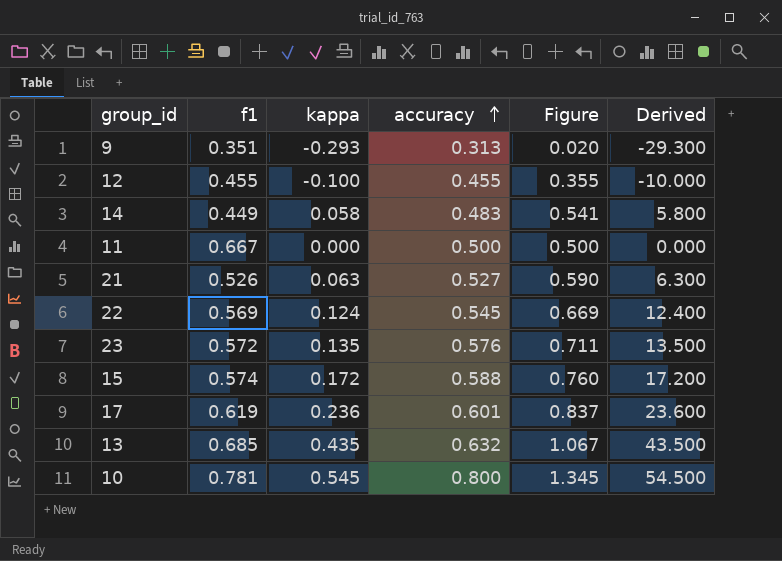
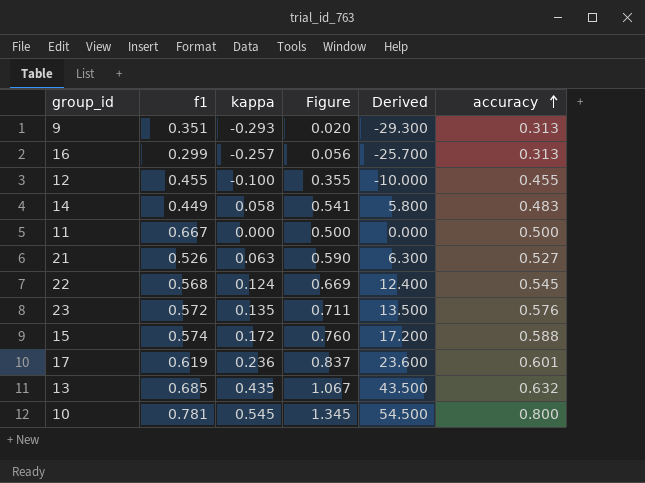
column accuracy | position: 4 -> 6
row 16: none -> 0.299 | -0.257 | 0.056 | -25.700 | 0.313
22 | f1: 0.569 -> 0.568

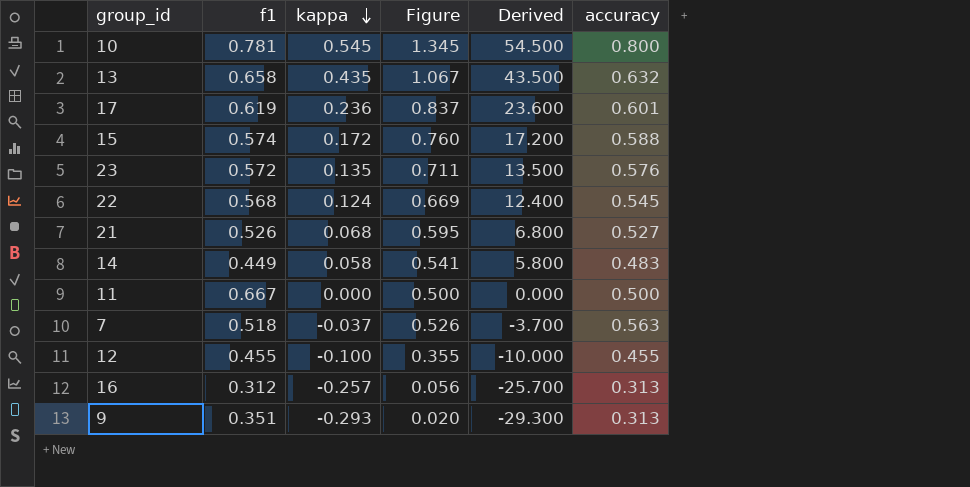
row order: accuracy ascending -> kappa descending
13 | f1: 0.685 -> 0.658
21 | kappa: 0.063 -> 0.068
21 | Figure: 0.590 -> 0.595
21 | Derived: 6.300 -> 6.800
row 7: none -> 0.518 | -0.037 | 0.526 | -3.700 | 0.563
16 | f1: 0.299 -> 0.312

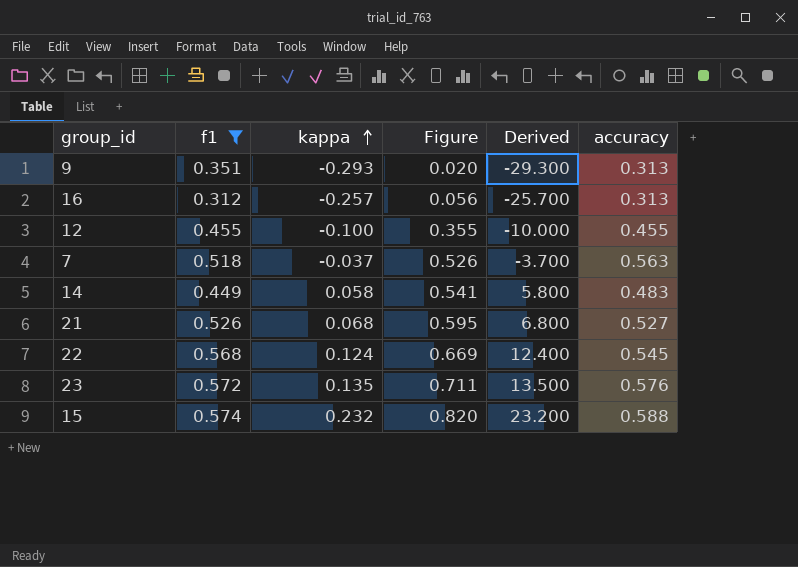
filter: none -> f1 <= 0.574
row order: kappa descending -> kappa ascending
15 | kappa: 0.172 -> 0.232
15 | Figure: 0.760 -> 0.820
15 | Derived: 17.200 -> 23.200

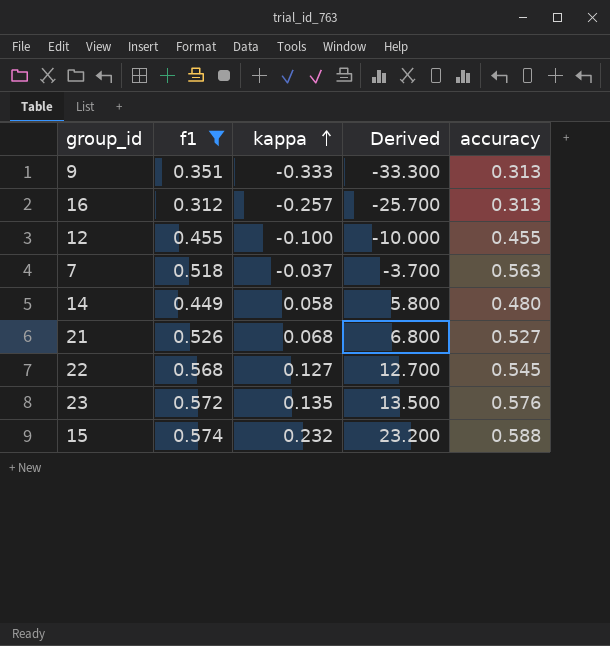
column Figure | formula: [kappa] + [accuracy] -> none
9 | kappa: -0.293 -> -0.333
9 | Derived: -29.300 -> -33.300
14 | accuracy: 0.483 -> 0.480
22 | kappa: 0.124 -> 0.127
22 | Derived: 12.400 -> 12.700

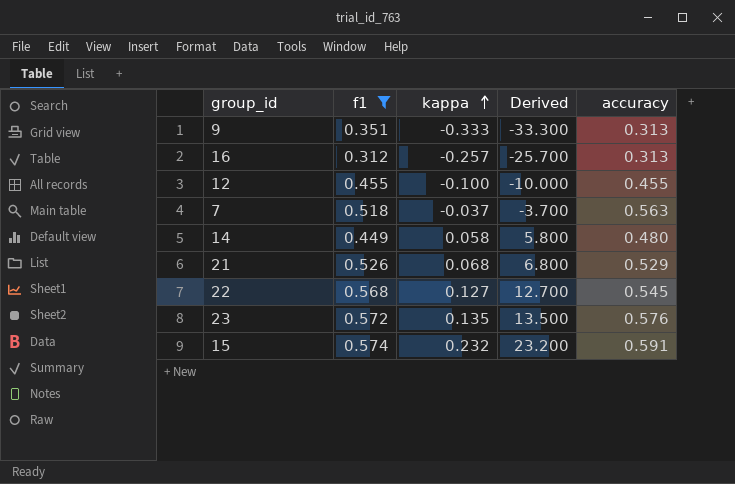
21 | accuracy: 0.527 -> 0.529
15 | accuracy: 0.588 -> 0.591

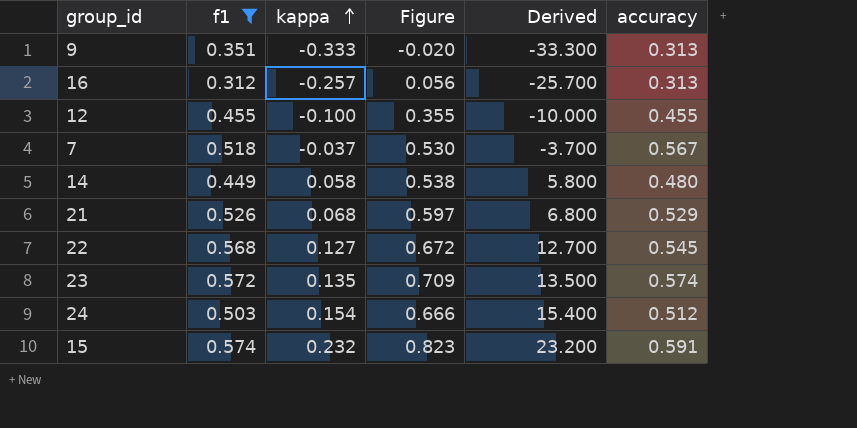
column Figure | formula: none -> [kappa] + [accuracy]
7 | accuracy: 0.563 -> 0.567
23 | accuracy: 0.576 -> 0.574
row 24: none -> 0.503 | 0.154 | 0.666 | 15.400 | 0.512

